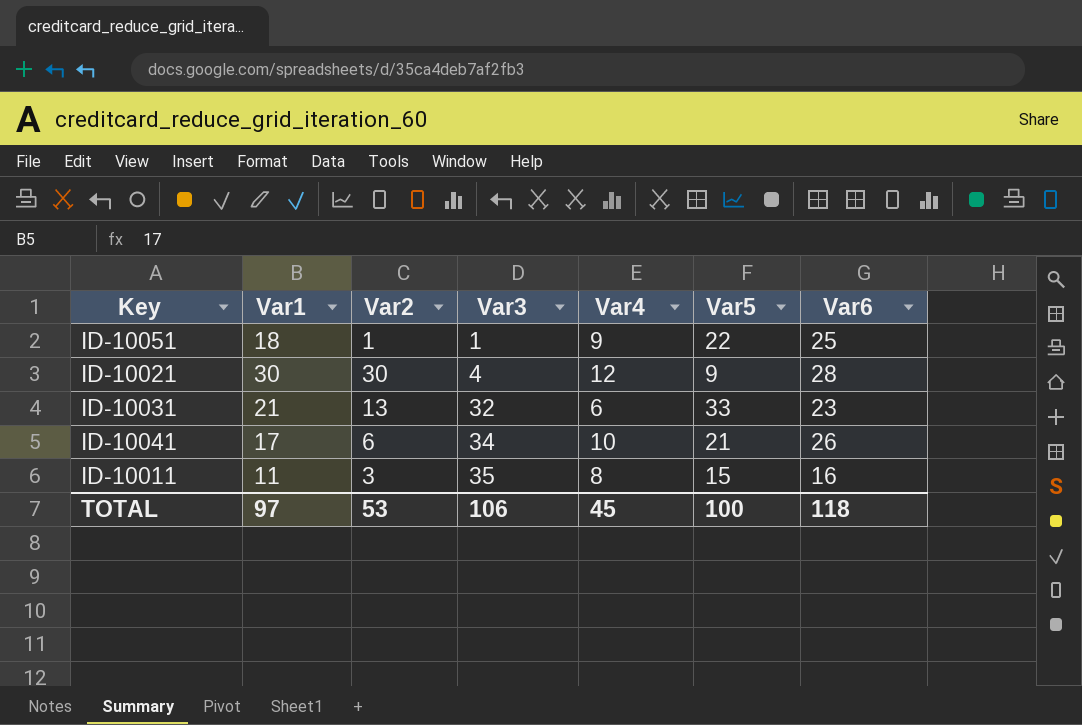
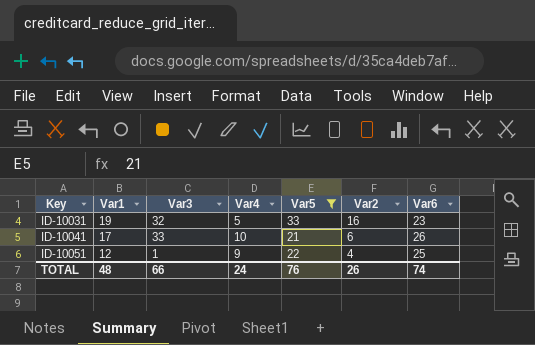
filter: none -> Var5 >= 21
row order: Var3 ascending -> Key ascending
column Var2 | position: 3 -> 6
ID-10031 | Var1: 21 -> 19
ID-10031 | Var4: 6 -> 5
ID-10031 | Var2: 13 -> 16
ID-10041 | Var3: 34 -> 33
ID-10051 | Var1: 18 -> 12
ID-10051 | Var2: 1 -> 4
TOTAL | Var1: 97 -> 48
TOTAL | Var3: 106 -> 66
TOTAL | Var4: 45 -> 24
TOTAL | Var5: 100 -> 76
TOTAL | Var2: 53 -> 26
TOTAL | Var6: 118 -> 74

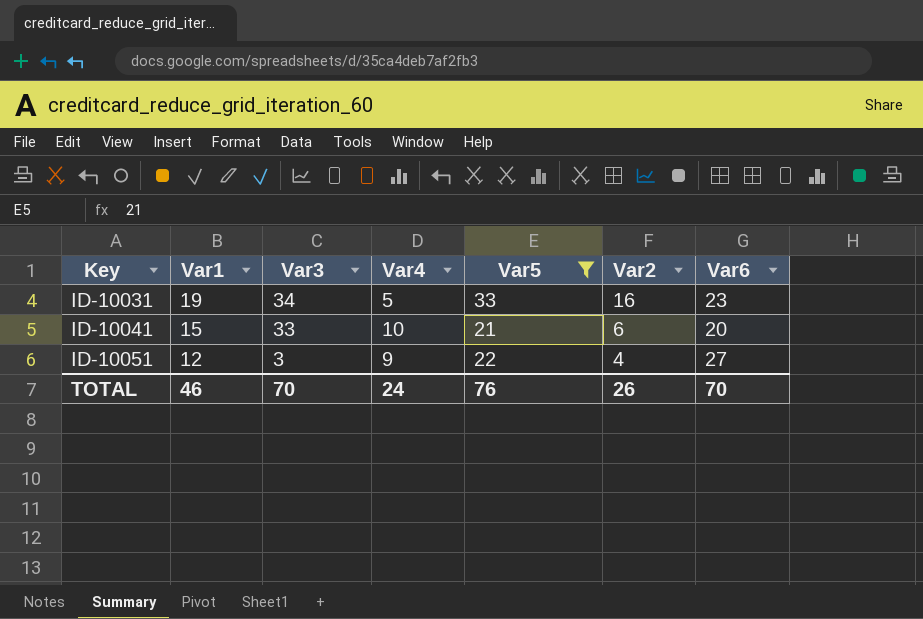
ID-10031 | Var3: 32 -> 34
ID-10041 | Var1: 17 -> 15
ID-10041 | Var6: 26 -> 20
ID-10051 | Var3: 1 -> 3
ID-10051 | Var6: 25 -> 27
TOTAL | Var1: 48 -> 46
TOTAL | Var3: 66 -> 70
TOTAL | Var6: 74 -> 70

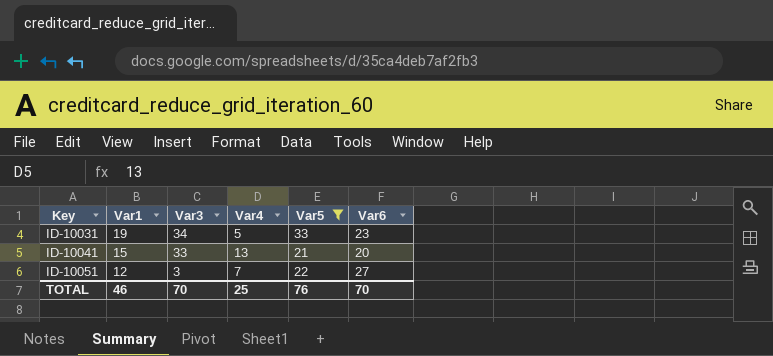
column Var2 | position: 6 -> none
ID-10041 | Var4: 10 -> 13
ID-10051 | Var4: 9 -> 7
TOTAL | Var4: 24 -> 25

